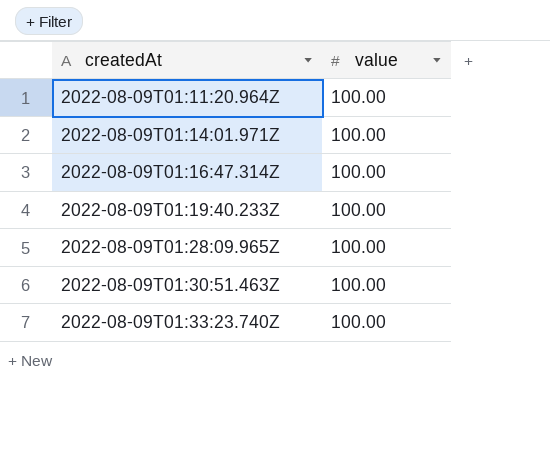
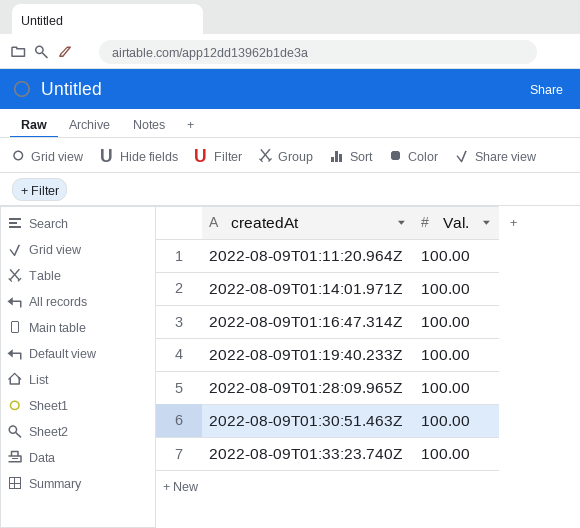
column name: value -> Val.

